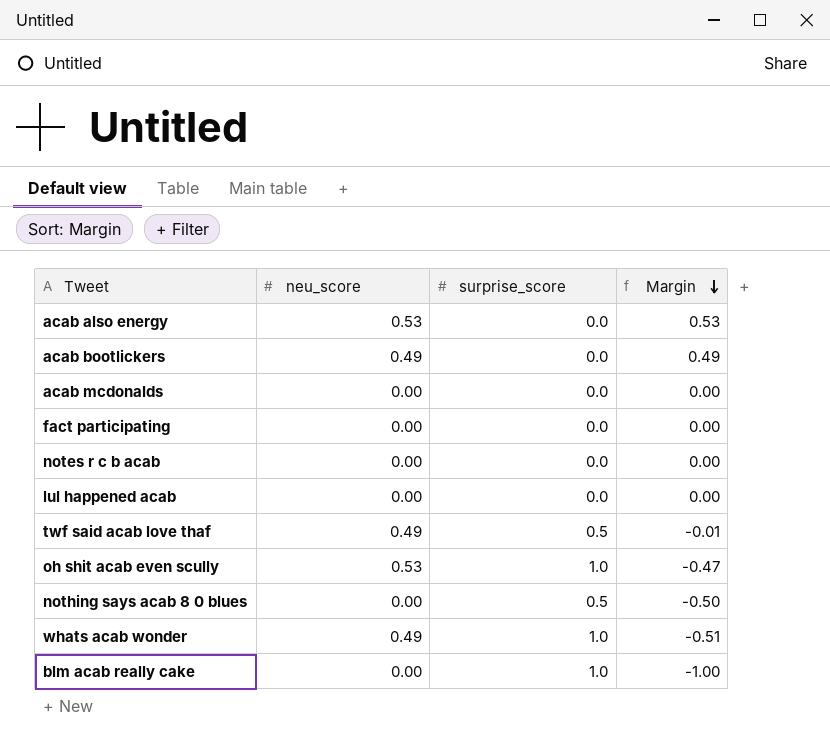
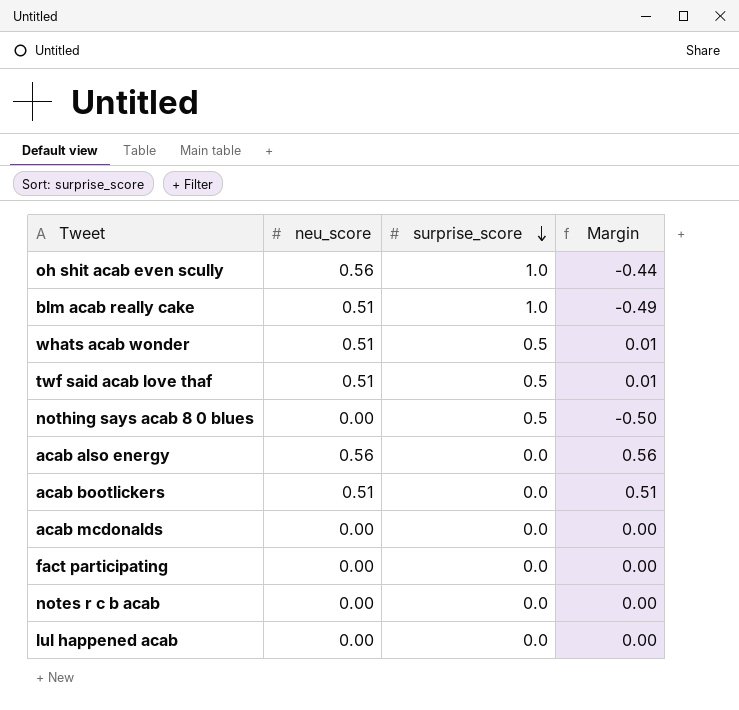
row order: Margin descending -> surprise_score descending
oh shit acab even scully | neu_score: 0.53 -> 0.56
oh shit acab even scully | Margin: -0.47 -> -0.44
blm acab really cake | neu_score: 0.00 -> 0.51
blm acab really cake | Margin: -1.00 -> -0.49
whats acab wonder | neu_score: 0.49 -> 0.51
whats acab wonder | surprise_score: 1.0 -> 0.5
whats acab wonder | Margin: -0.51 -> 0.01
twf said acab love thaf | neu_score: 0.49 -> 0.51
twf said acab love thaf | Margin: -0.01 -> 0.01
acab also energy | neu_score: 0.53 -> 0.56
acab also energy | Margin: 0.53 -> 0.56
acab bootlickers | neu_score: 0.49 -> 0.51
acab bootlickers | Margin: 0.49 -> 0.51

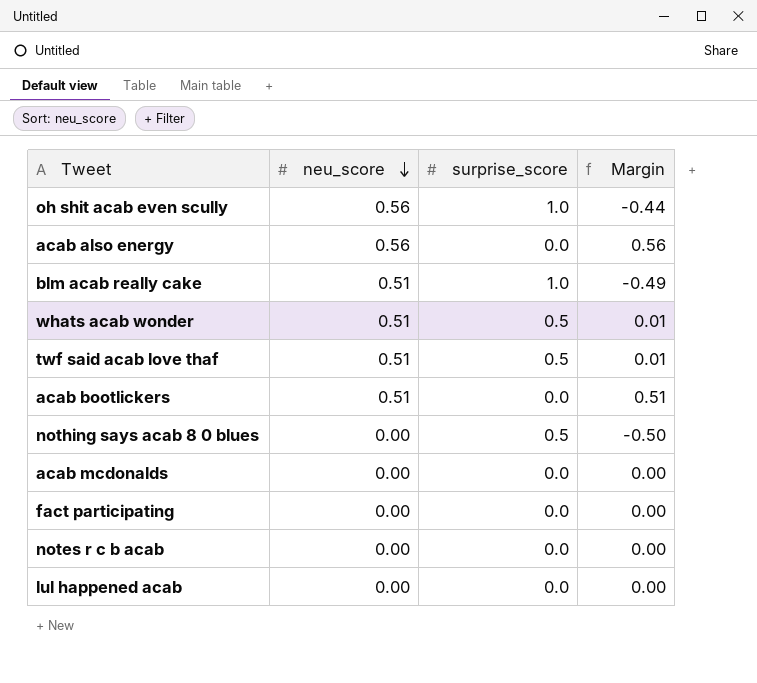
row order: surprise_score descending -> neu_score descending

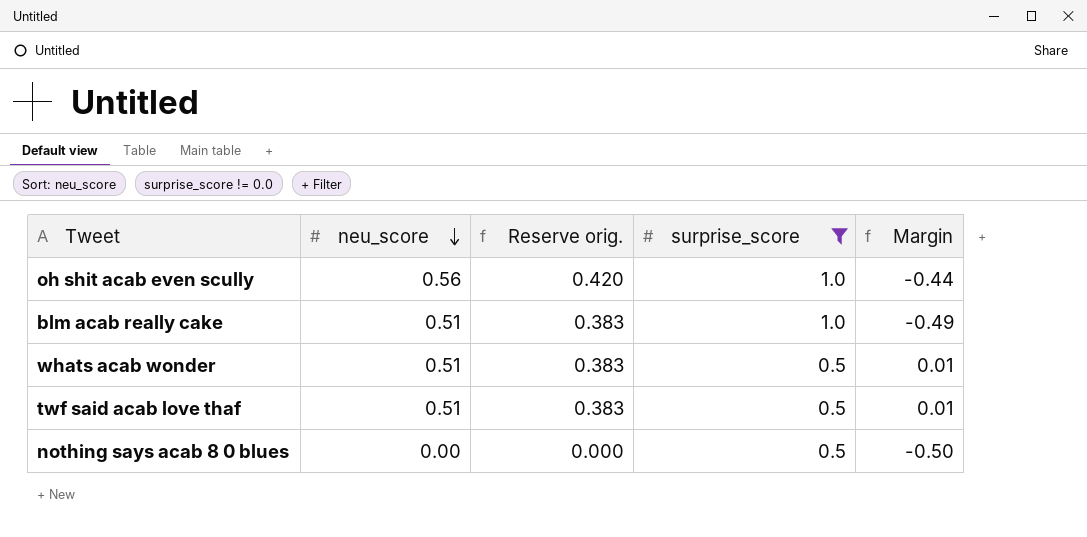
filter: none -> surprise_score != 0.0
column Reserve orig. | formula: none -> [neu_score] * 0.75

